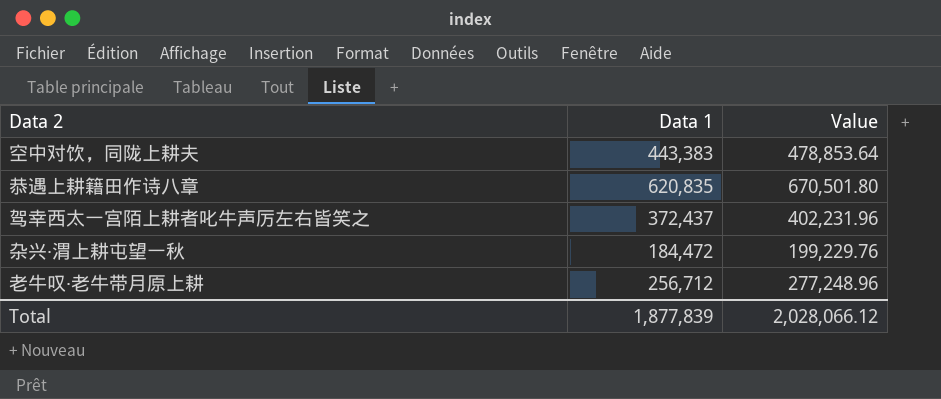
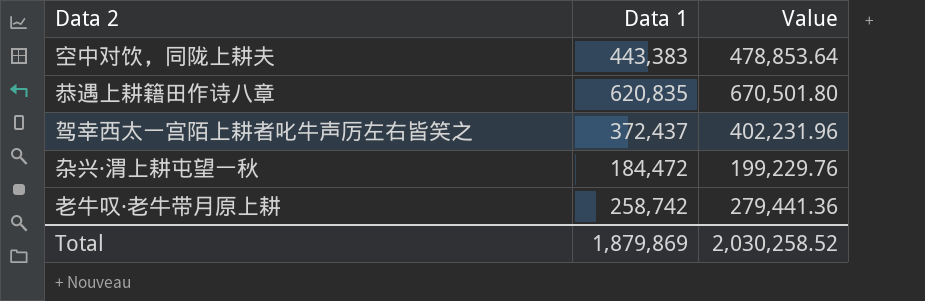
老牛叹·老牛带月原上耕 | Data 1: 256,712 -> 258,742
老牛叹·老牛带月原上耕 | Value: 277,248.96 -> 279,441.36
Total | Data 1: 1,877,839 -> 1,879,869
Total | Value: 2,028,066.12 -> 2,030,258.52

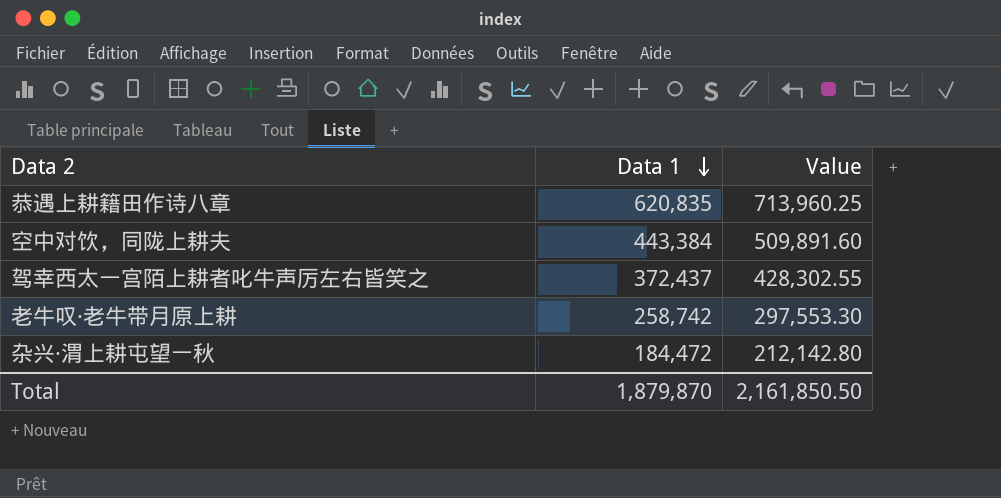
row order: none -> Data 1 descending
column Value | formula: [Data 1] * 1.08 -> [Data 1] * 1.15
空中对饮，同陇上耕夫 | Data 1: 443,383 -> 443,384
Total | Data 1: 1,879,869 -> 1,879,870
Total | Value: 2,030,258.52 -> 2,161,850.50

